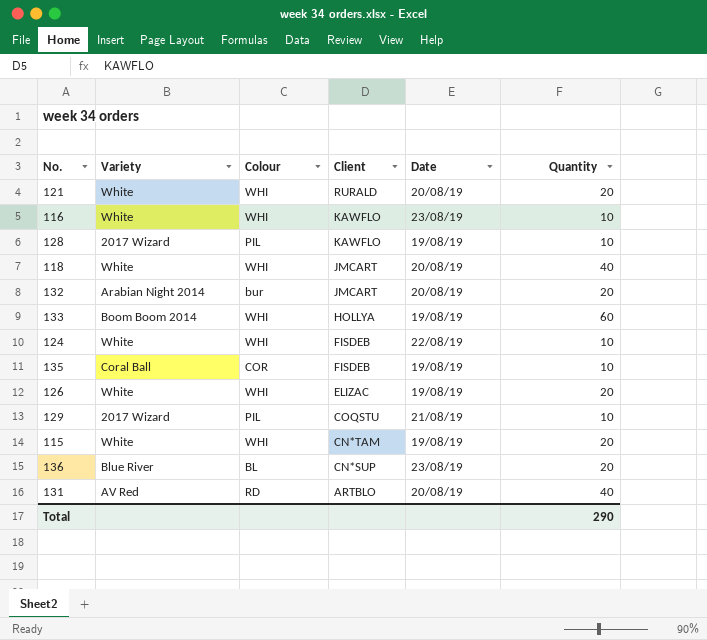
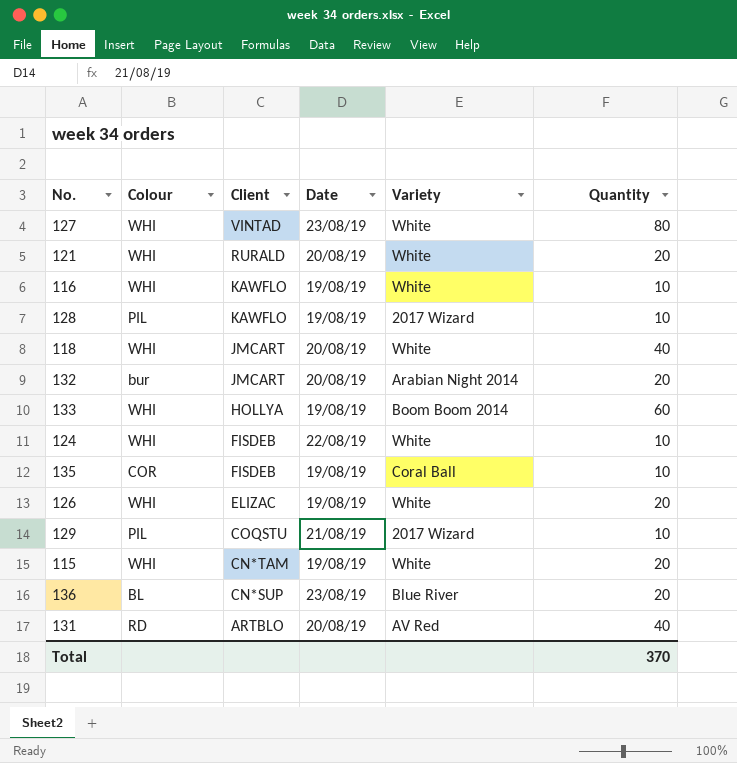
column Variety | position: 2 -> 5
row 127: none -> WHI | VINTAD | 23/08/19 | White | 80
116 | Date: 23/08/19 -> 19/08/19
Total | Quantity: 290 -> 370

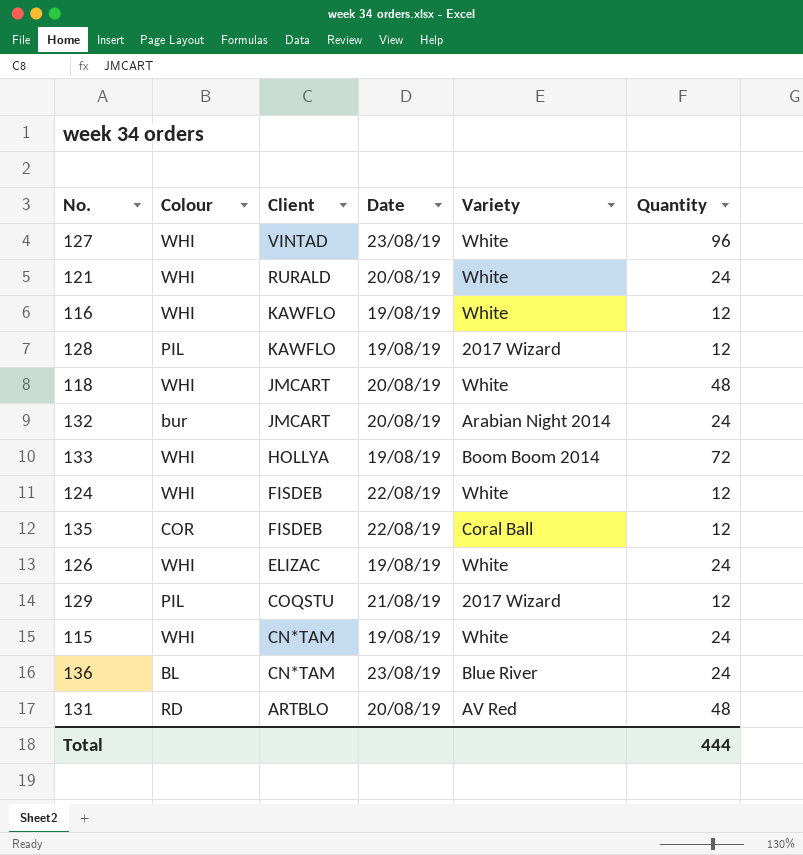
127 | Quantity: 80 -> 96
121 | Quantity: 20 -> 24
116 | Quantity: 10 -> 12
128 | Quantity: 10 -> 12
118 | Quantity: 40 -> 48
132 | Quantity: 20 -> 24
133 | Quantity: 60 -> 72
124 | Quantity: 10 -> 12
135 | Date: 19/08/19 -> 22/08/19
135 | Quantity: 10 -> 12
126 | Quantity: 20 -> 24
129 | Quantity: 10 -> 12
115 | Quantity: 20 -> 24
136 | Client: CN*SUP -> CN*TAM
136 | Quantity: 20 -> 24
131 | Quantity: 40 -> 48
Total | Quantity: 370 -> 444

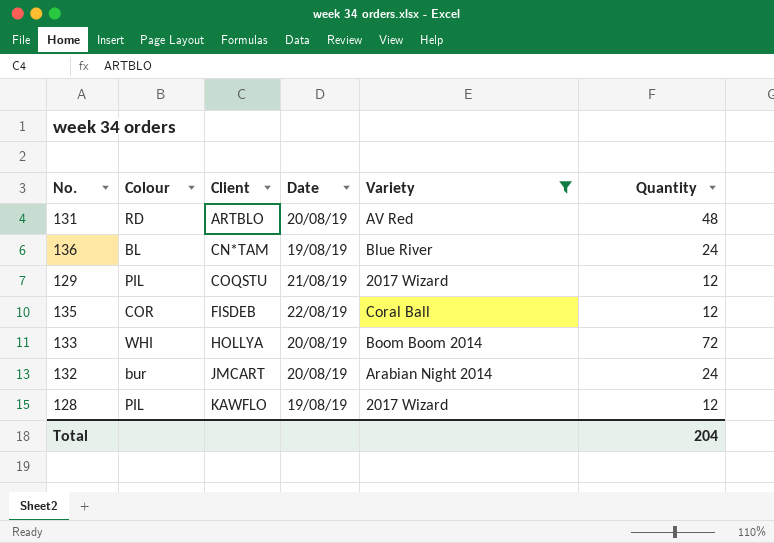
filter: none -> Variety != White
row order: Client descending -> Client ascending
136 | Date: 23/08/19 -> 19/08/19
133 | Date: 19/08/19 -> 20/08/19
Total | Quantity: 444 -> 204

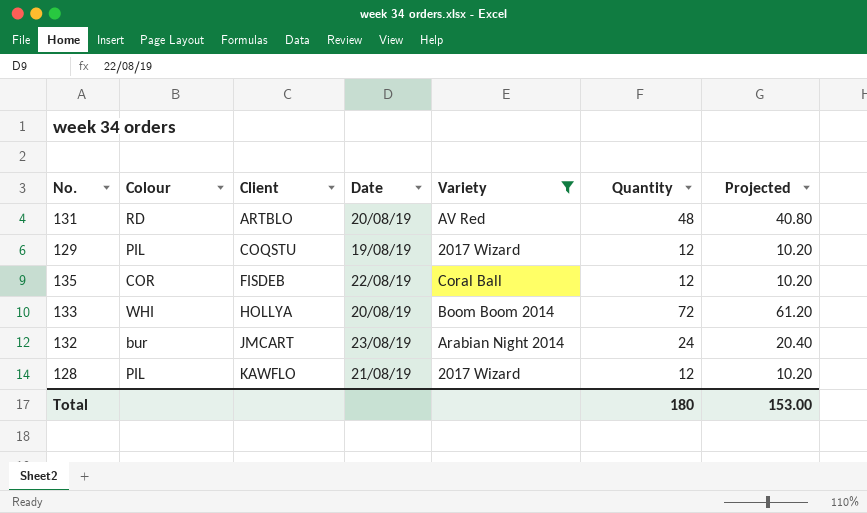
column Projected | formula: none -> [Quantity] * 0.85
row 136: BL | CN*TAM | 19/08/19 | Blue River | 24 -> none
129 | Date: 21/08/19 -> 19/08/19
132 | Date: 20/08/19 -> 23/08/19
128 | Date: 19/08/19 -> 21/08/19
Total | Quantity: 204 -> 180

